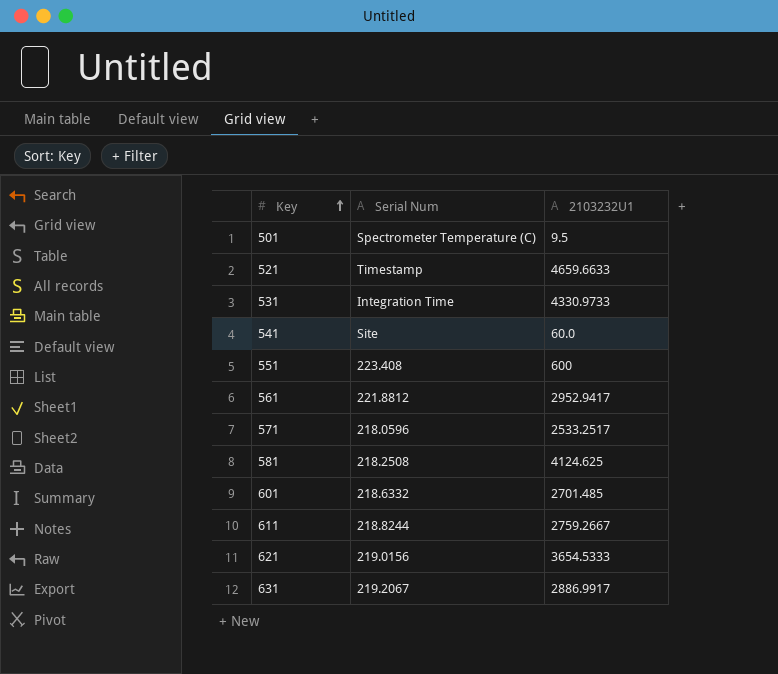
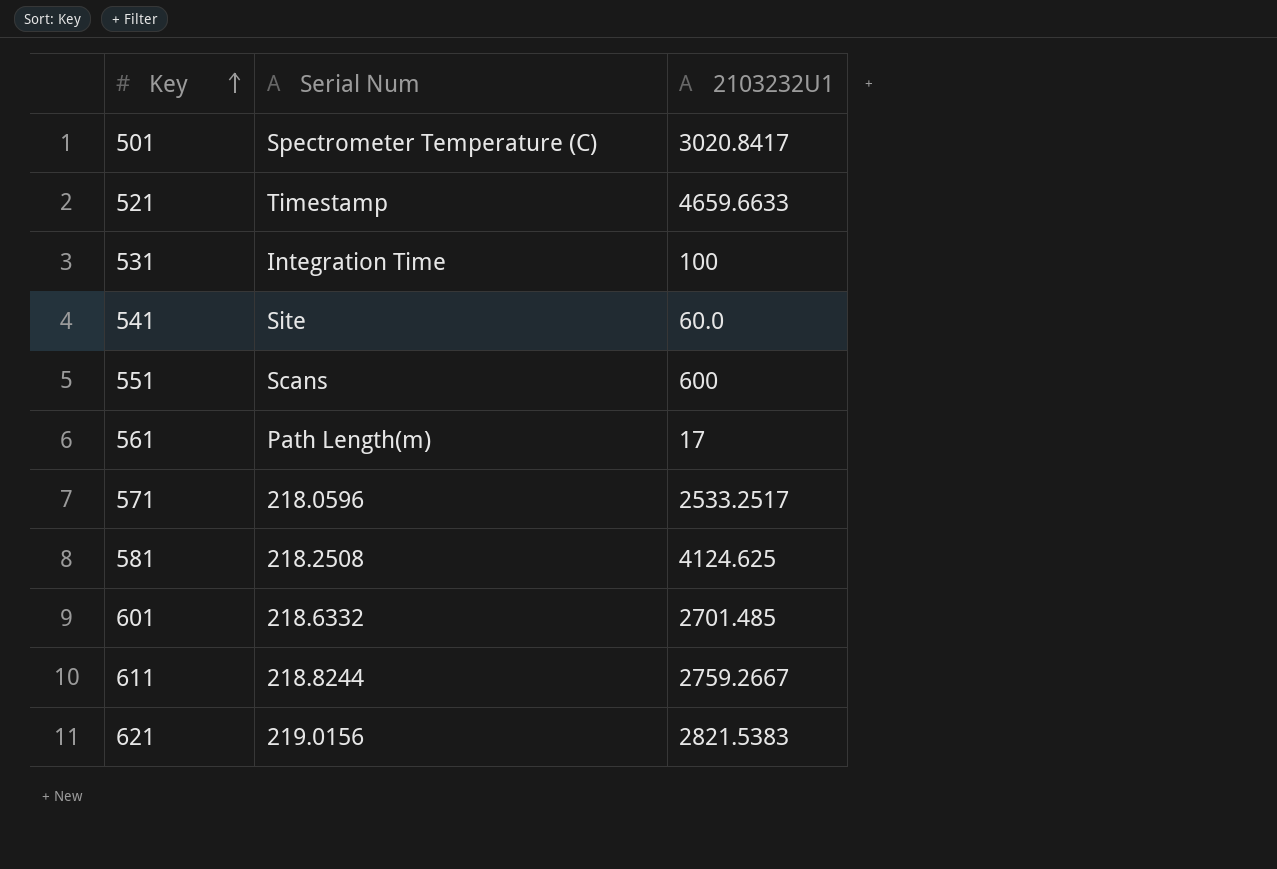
row 631: 219.2067 | 2886.9917 -> none
501 | 2103232U1: 9.5 -> 3020.8417
531 | 2103232U1: 4330.9733 -> 100
551 | Serial Num: 223.408 -> Scans
561 | Serial Num: 221.8812 -> Path Length(m)
561 | 2103232U1: 2952.9417 -> 17
621 | 2103232U1: 3654.5333 -> 2821.5383

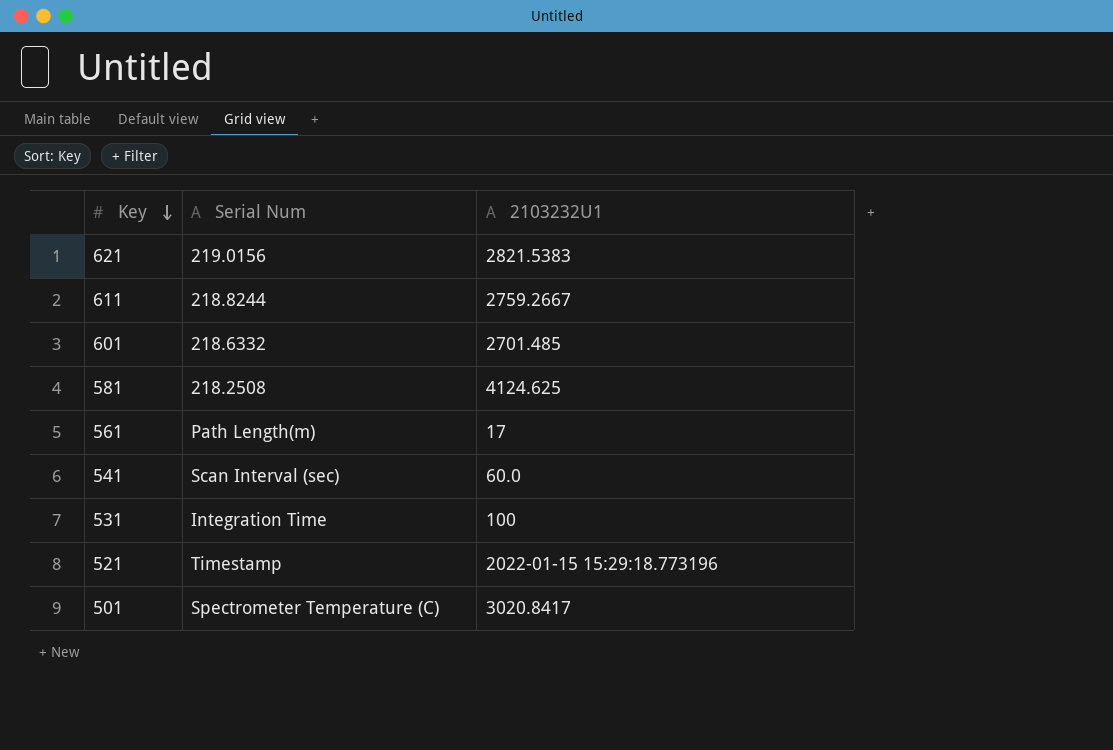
row order: Key ascending -> Key descending
row 551: Scans | 600 -> none
row 571: 218.0596 | 2533.2517 -> none
541 | Serial Num: Site -> Scan Interval (sec)
521 | 2103232U1: 4659.6633 -> 2022-01-15 15:29:18.773196

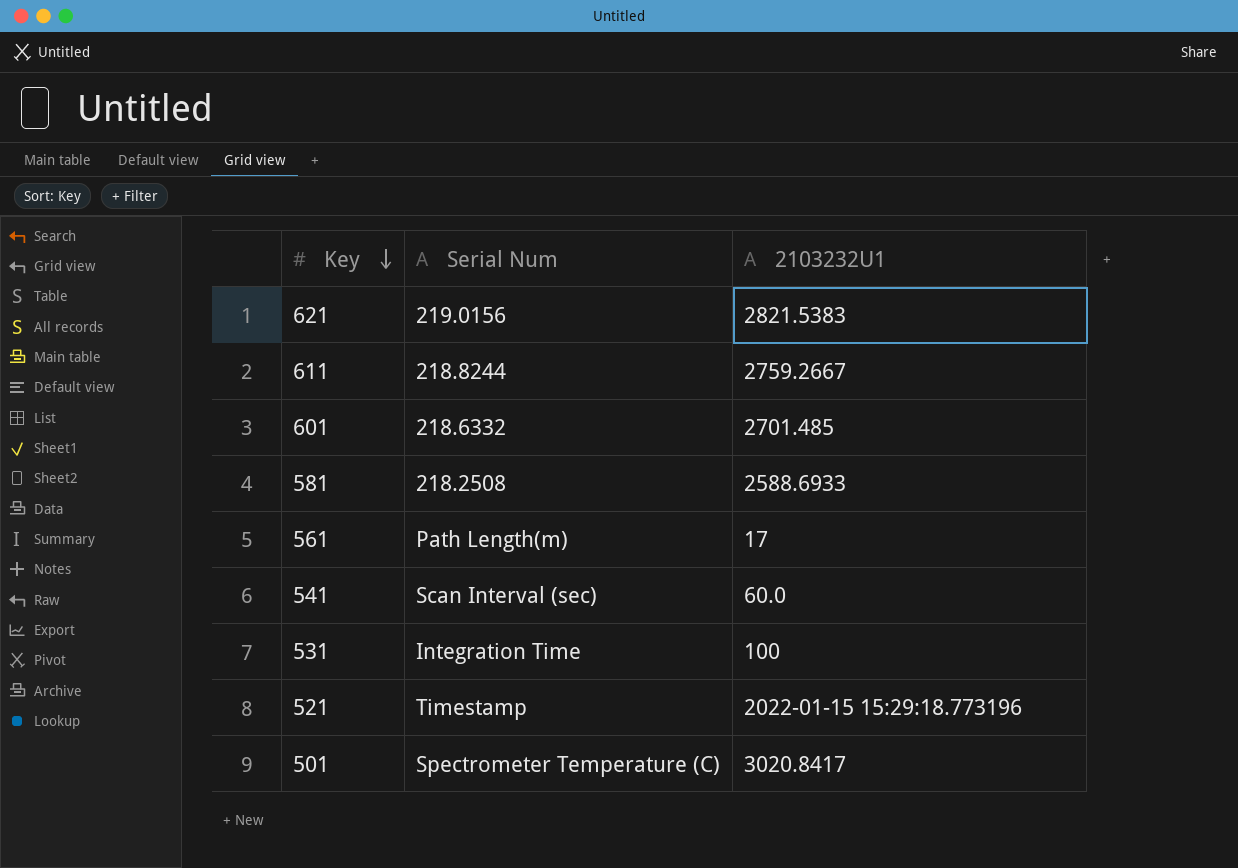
581 | 2103232U1: 4124.625 -> 2588.6933

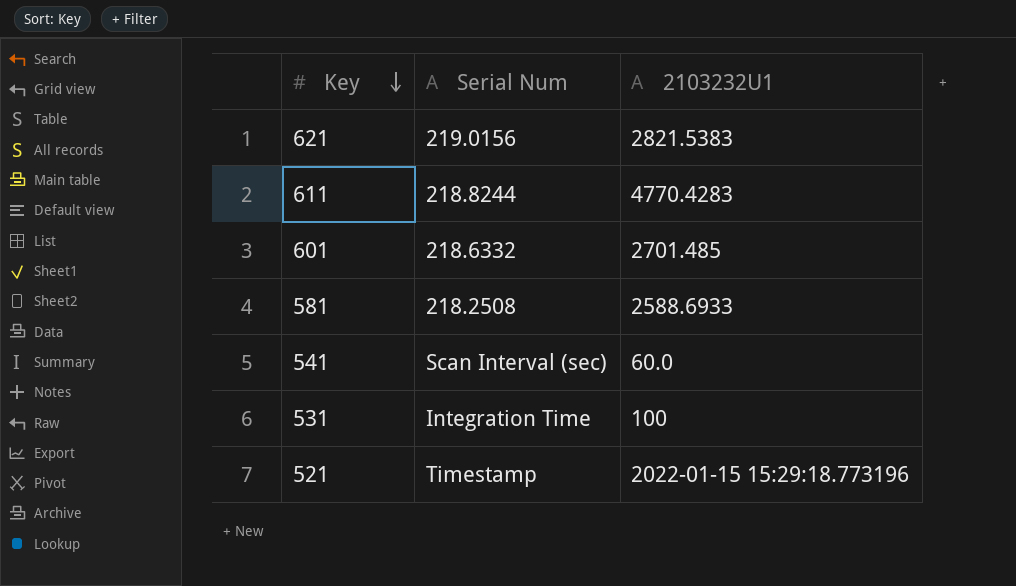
row 561: Path Length(m) | 17 -> none
row 501: Spectrometer Temperature (C) | 3020.8417 -> none
611 | 2103232U1: 2759.2667 -> 4770.4283

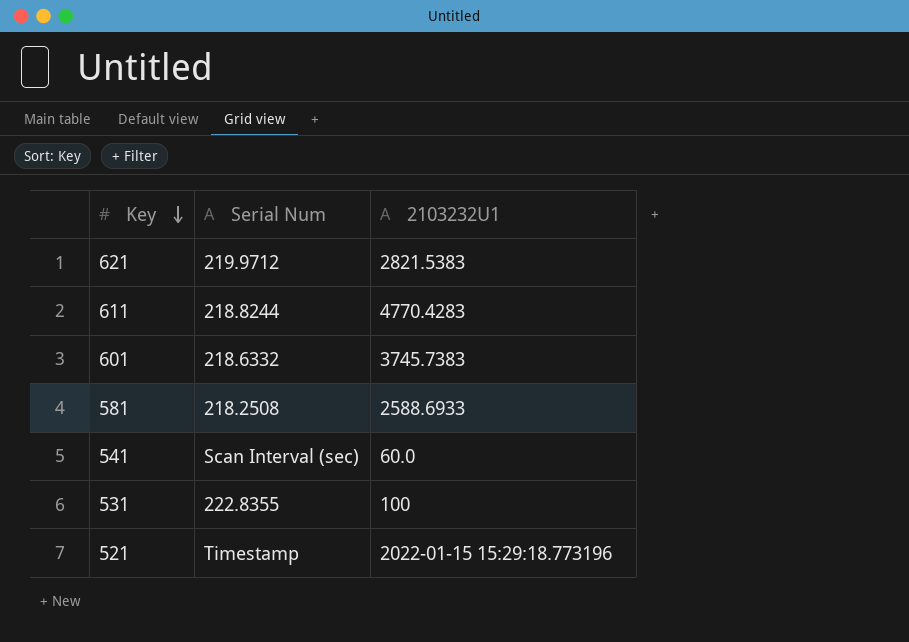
621 | Serial Num: 219.0156 -> 219.9712
601 | 2103232U1: 2701.485 -> 3745.7383
531 | Serial Num: Integration Time -> 222.8355

